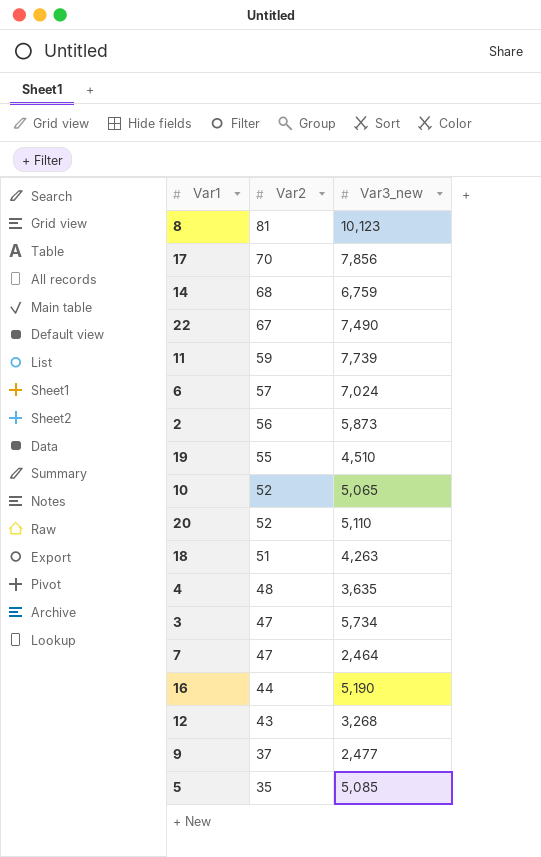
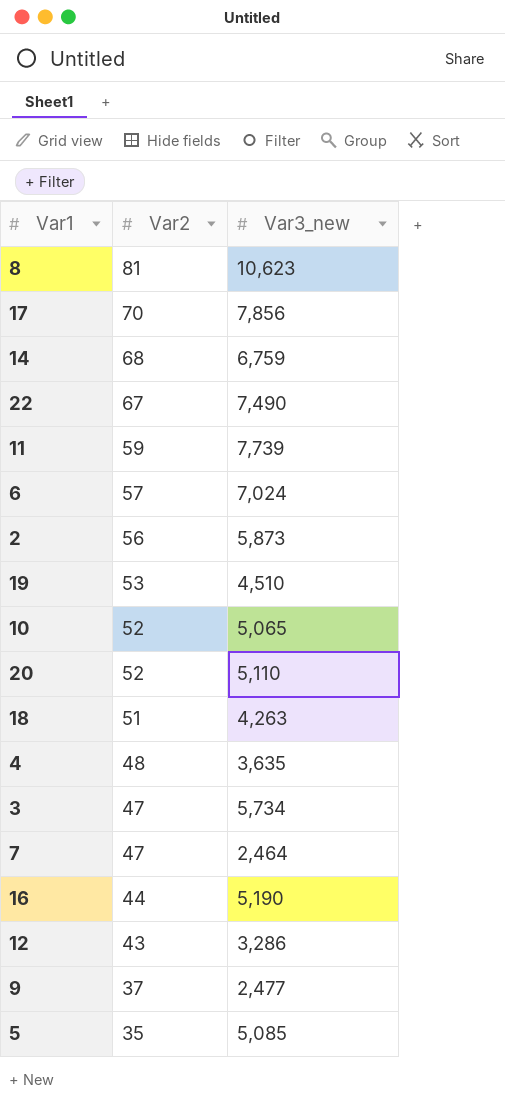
8 | Var3_new: 10,123 -> 10,623
19 | Var2: 55 -> 53
12 | Var3_new: 3,268 -> 3,286

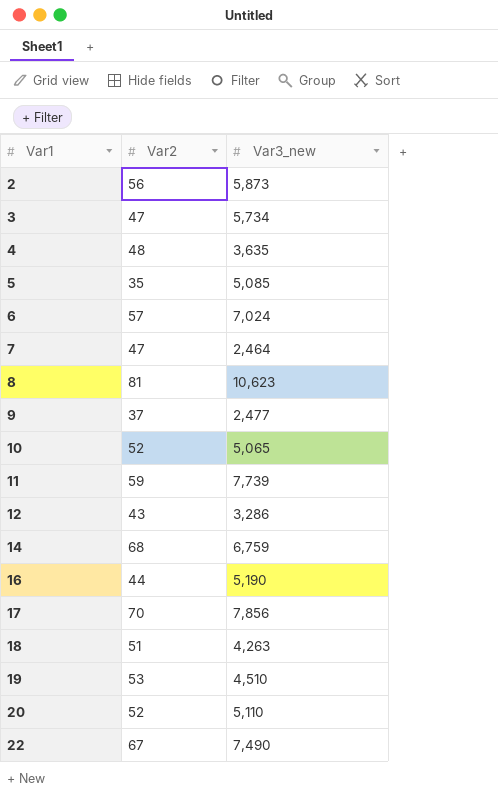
row order: Var2 descending -> Var1 ascending

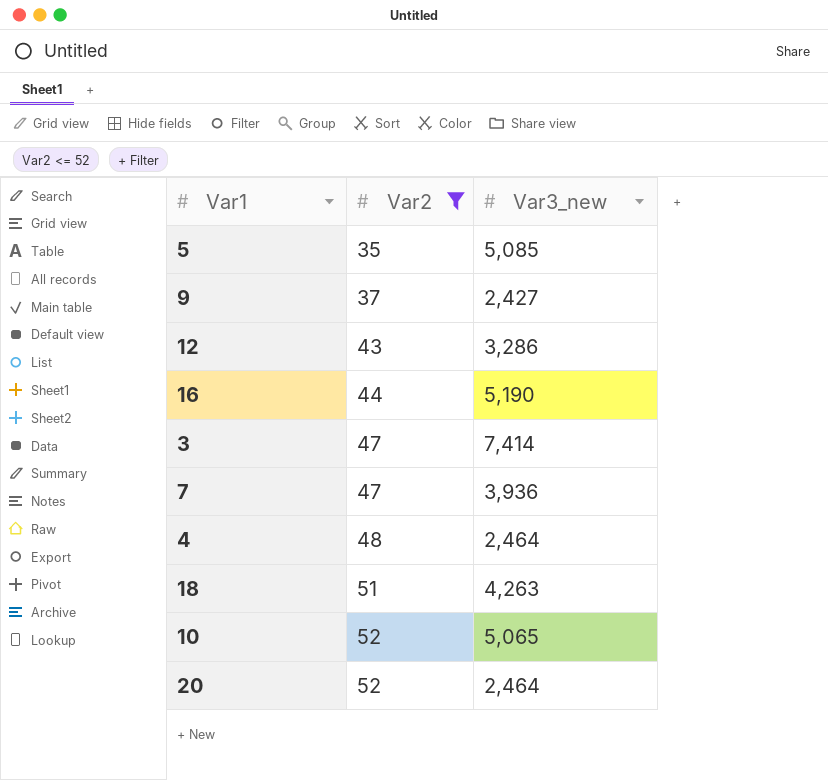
filter: none -> Var2 <= 52
row order: Var1 ascending -> Var2 ascending
9 | Var3_new: 2,477 -> 2,427
3 | Var3_new: 5,734 -> 7,414
7 | Var3_new: 2,464 -> 3,936
4 | Var3_new: 3,635 -> 2,464
20 | Var3_new: 5,110 -> 2,464

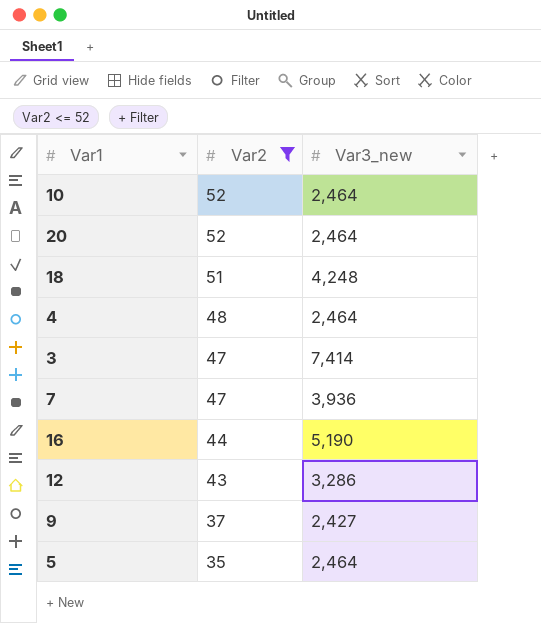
row order: Var2 ascending -> Var2 descending
10 | Var3_new: 5,065 -> 2,464
18 | Var3_new: 4,263 -> 4,248
5 | Var3_new: 5,085 -> 2,464

